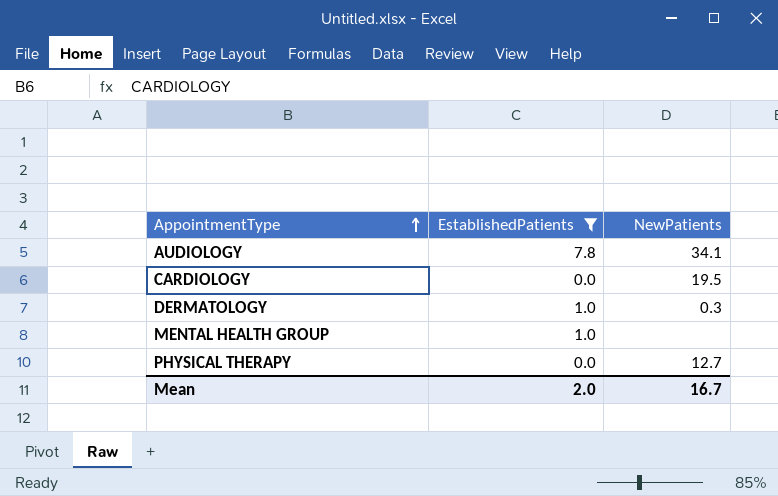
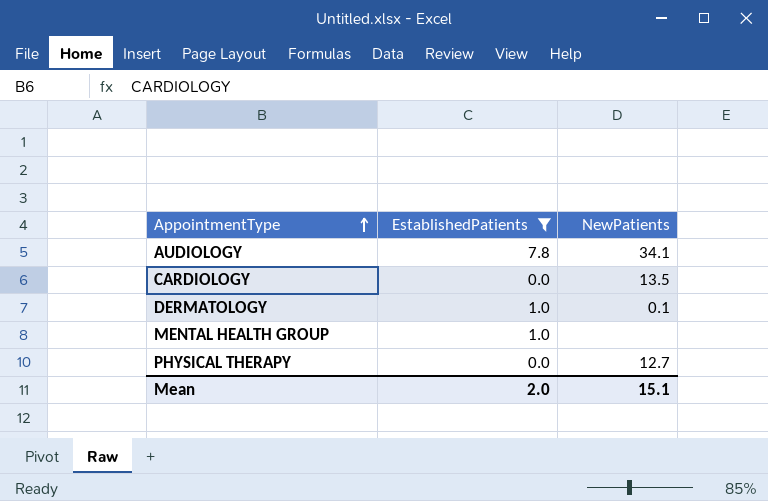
CARDIOLOGY | NewPatients: 19.5 -> 13.5
DERMATOLOGY | NewPatients: 0.3 -> 0.1
Mean | NewPatients: 16.7 -> 15.1

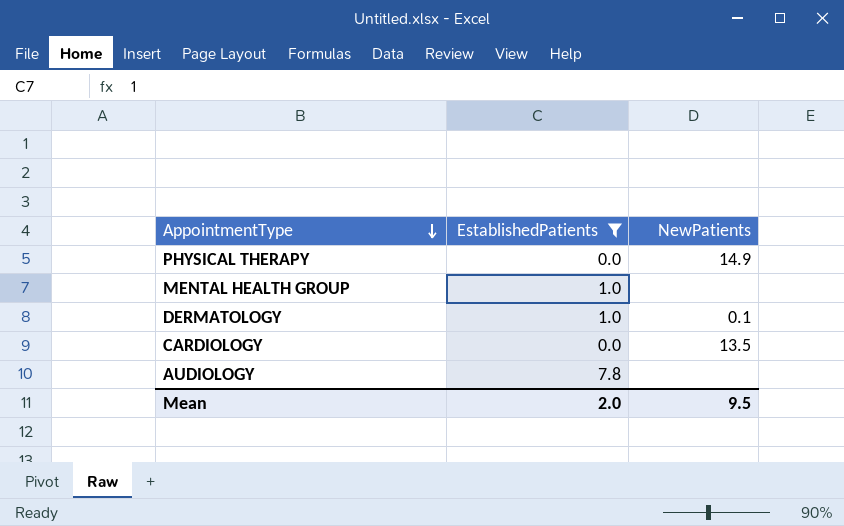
row order: AppointmentType ascending -> AppointmentType descending
PHYSICAL THERAPY | NewPatients: 12.7 -> 14.9
AUDIOLOGY | NewPatients: 34.1 -> none
Mean | NewPatients: 15.1 -> 9.5

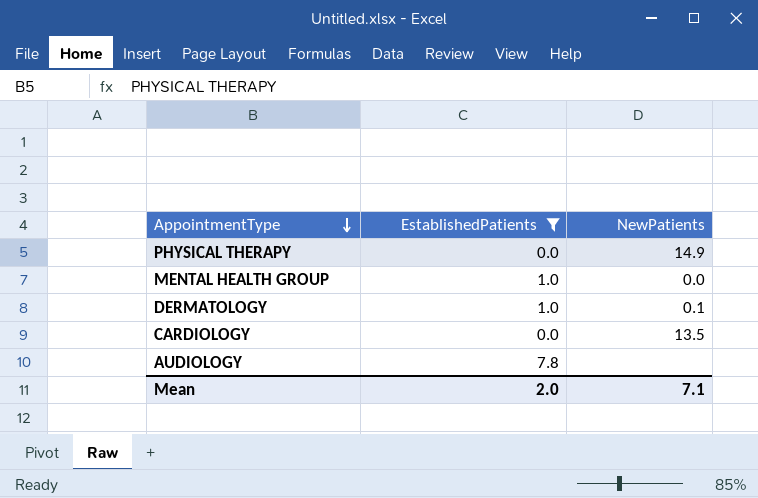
MENTAL HEALTH GROUP | NewPatients: none -> 0.0
Mean | NewPatients: 9.5 -> 7.1

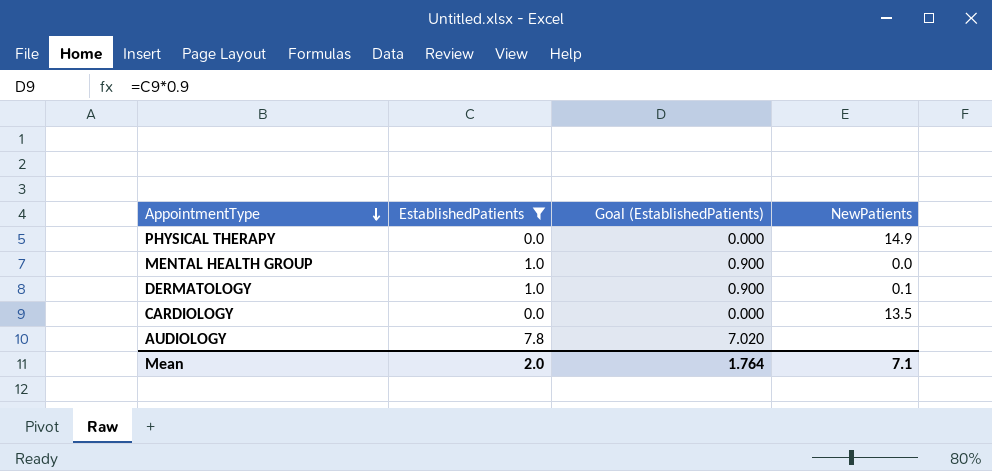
column Goal (EstablishedPatients) | formula: none -> [EstablishedPatients] * 0.9

